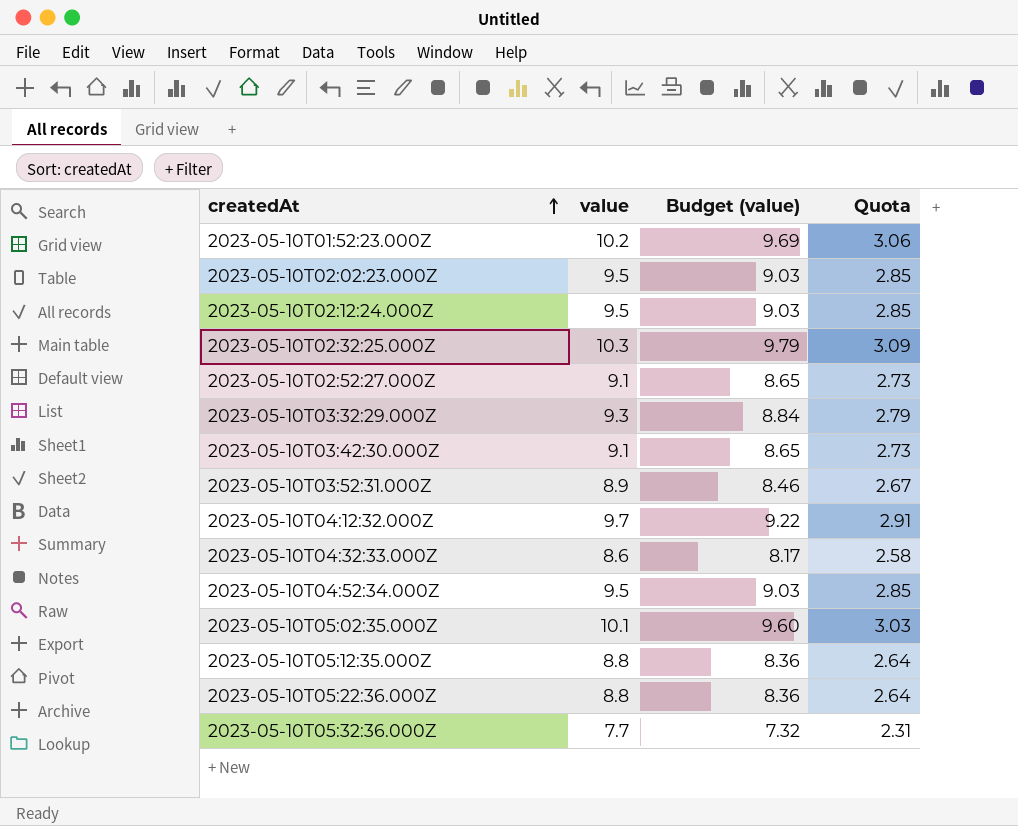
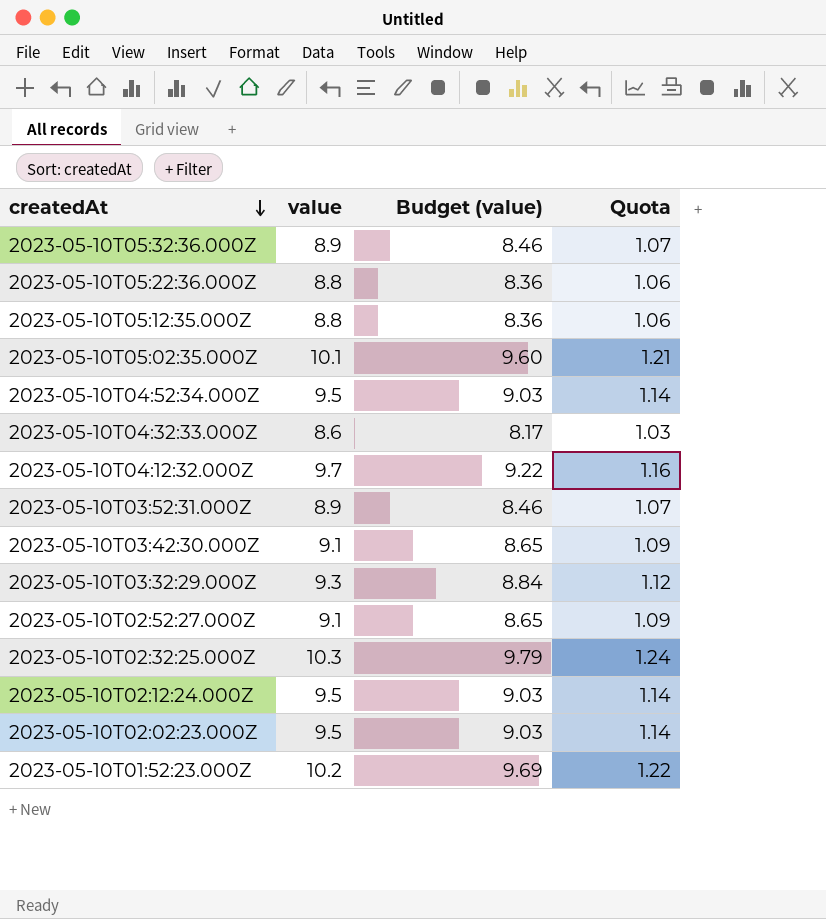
row order: createdAt ascending -> createdAt descending
column Quota | formula: [value] * 0.3 -> [value] * 0.12
2023-05-10T05:32:36.000Z | value: 7.7 -> 8.9
2023-05-10T05:32:36.000Z | Budget (value): 7.32 -> 8.46

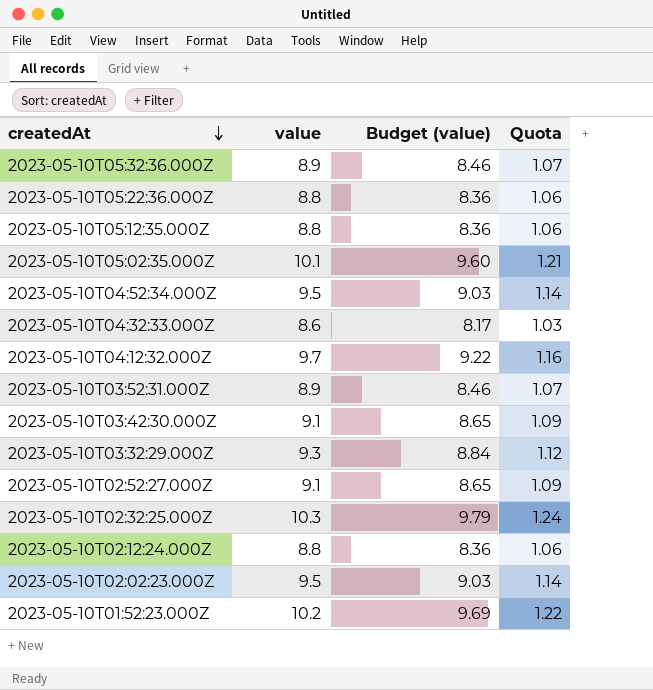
2023-05-10T02:12:24.000Z | value: 9.5 -> 8.8
2023-05-10T02:12:24.000Z | Budget (value): 9.03 -> 8.36
2023-05-10T02:12:24.000Z | Quota: 1.14 -> 1.06

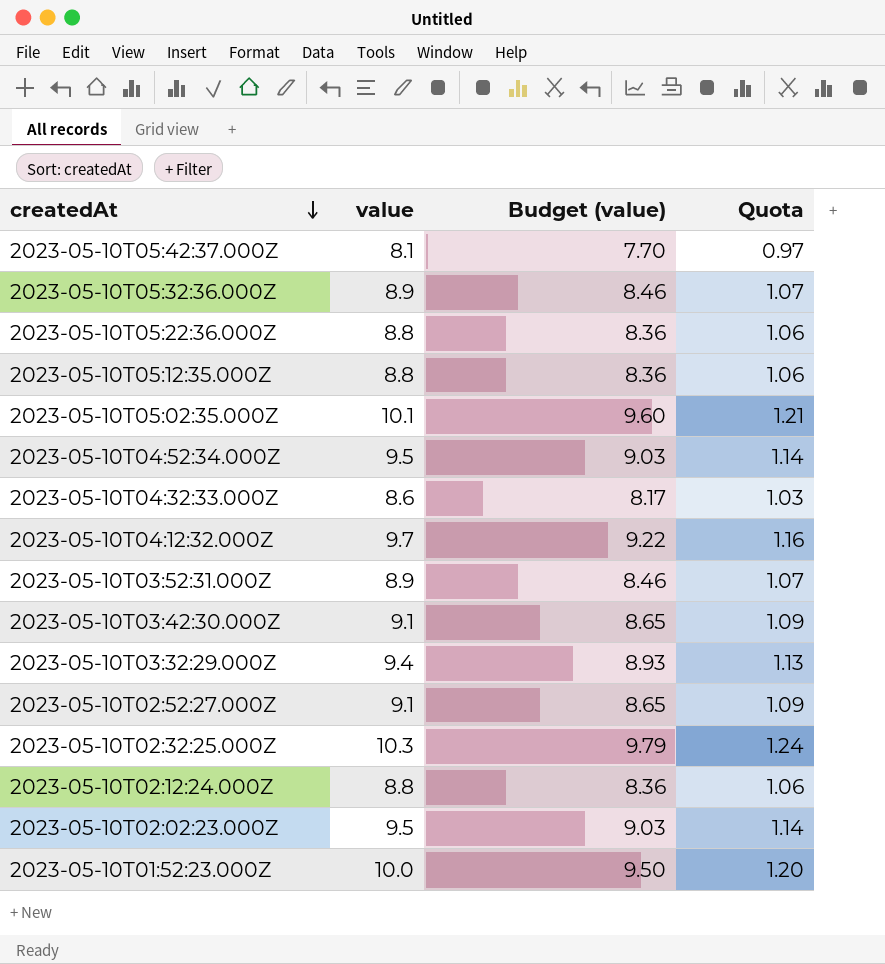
row 2023-05-10T05:42:37.000Z: none -> 8.1 | 7.70 | 0.97
2023-05-10T03:32:29.000Z | value: 9.3 -> 9.4
2023-05-10T03:32:29.000Z | Budget (value): 8.84 -> 8.93
2023-05-10T03:32:29.000Z | Quota: 1.12 -> 1.13
2023-05-10T01:52:23.000Z | value: 10.2 -> 10.0
2023-05-10T01:52:23.000Z | Budget (value): 9.69 -> 9.50
2023-05-10T01:52:23.000Z | Quota: 1.22 -> 1.20

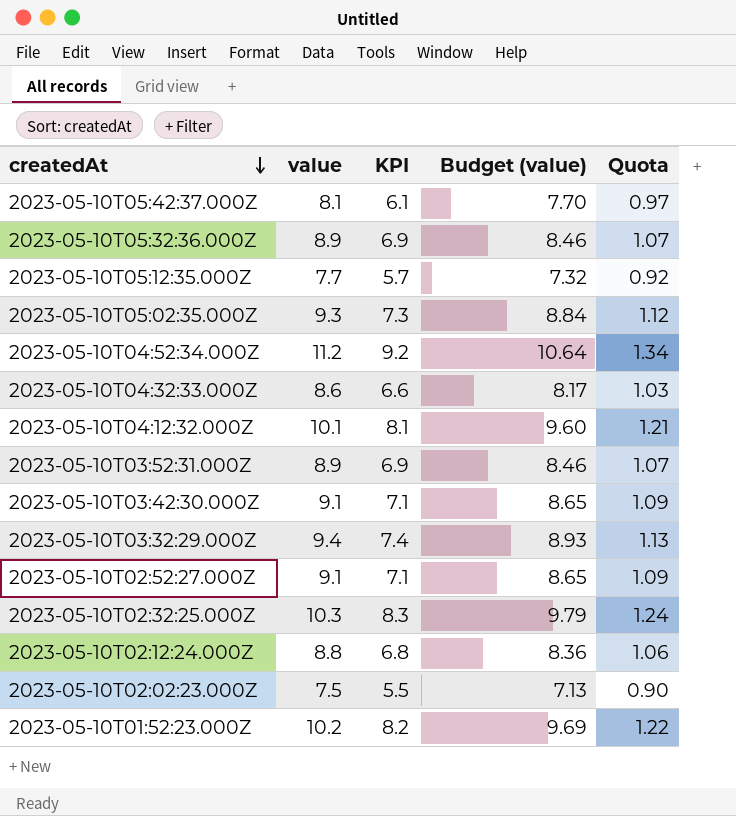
column KPI | formula: none -> [value] - 2
row 2023-05-10T05:22:36.000Z: 8.8 | 8.36 | 1.06 -> none
2023-05-10T05:12:35.000Z | value: 8.8 -> 7.7
2023-05-10T05:12:35.000Z | Budget (value): 8.36 -> 7.32
2023-05-10T05:12:35.000Z | Quota: 1.06 -> 0.92
2023-05-10T05:02:35.000Z | value: 10.1 -> 9.3
2023-05-10T05:02:35.000Z | Budget (value): 9.60 -> 8.84
2023-05-10T05:02:35.000Z | Quota: 1.21 -> 1.12
2023-05-10T04:52:34.000Z | value: 9.5 -> 11.2
2023-05-10T04:52:34.000Z | Budget (value): 9.03 -> 10.64
2023-05-10T04:52:34.000Z | Quota: 1.14 -> 1.34
2023-05-10T04:12:32.000Z | value: 9.7 -> 10.1
2023-05-10T04:12:32.000Z | Budget (value): 9.22 -> 9.60
2023-05-10T04:12:32.000Z | Quota: 1.16 -> 1.21
2023-05-10T02:02:23.000Z | value: 9.5 -> 7.5
2023-05-10T02:02:23.000Z | Budget (value): 9.03 -> 7.13
2023-05-10T02:02:23.000Z | Quota: 1.14 -> 0.90
2023-05-10T01:52:23.000Z | value: 10.0 -> 10.2
2023-05-10T01:52:23.000Z | Budget (value): 9.50 -> 9.69
2023-05-10T01:52:23.000Z | Quota: 1.20 -> 1.22

